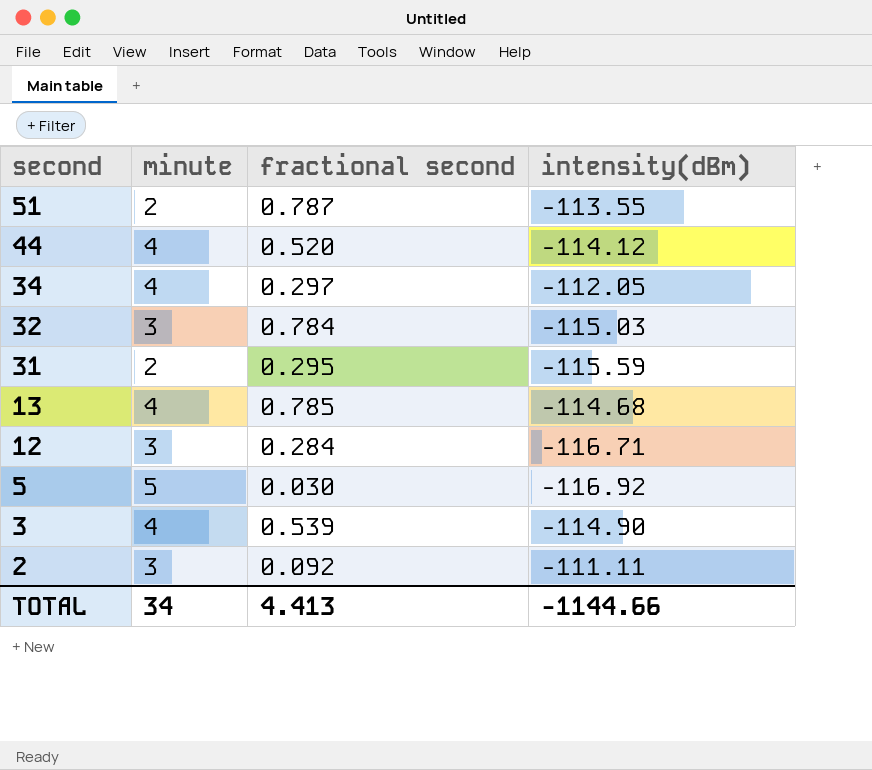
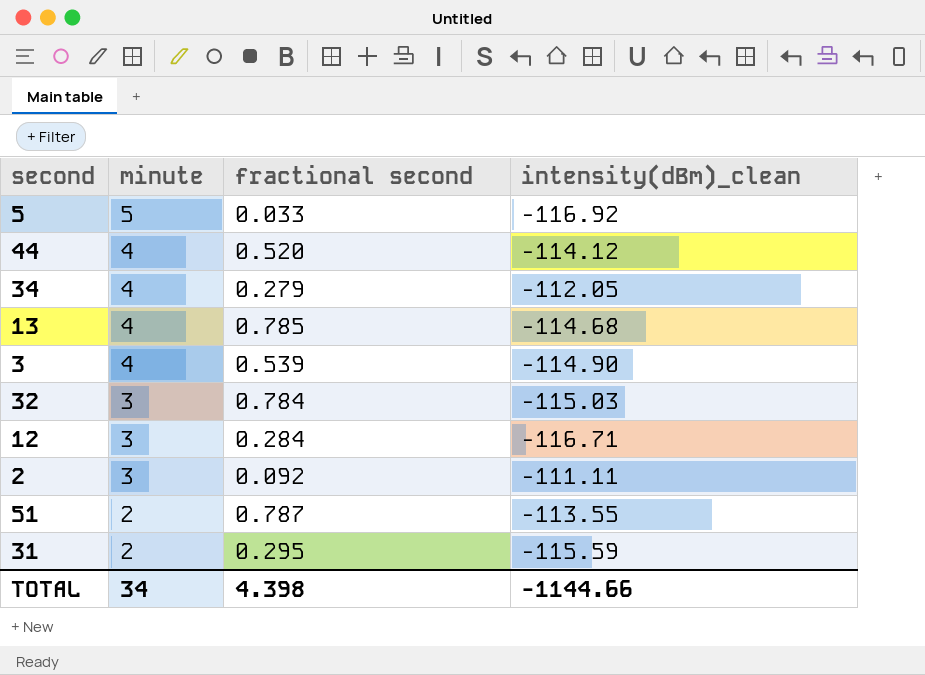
row order: second descending -> minute descending
column name: intensity(dBm) -> intensity(dBm)_clean
5 | fractional second: 0.030 -> 0.033
34 | fractional second: 0.297 -> 0.279
TOTAL | fractional second: 4.413 -> 4.398

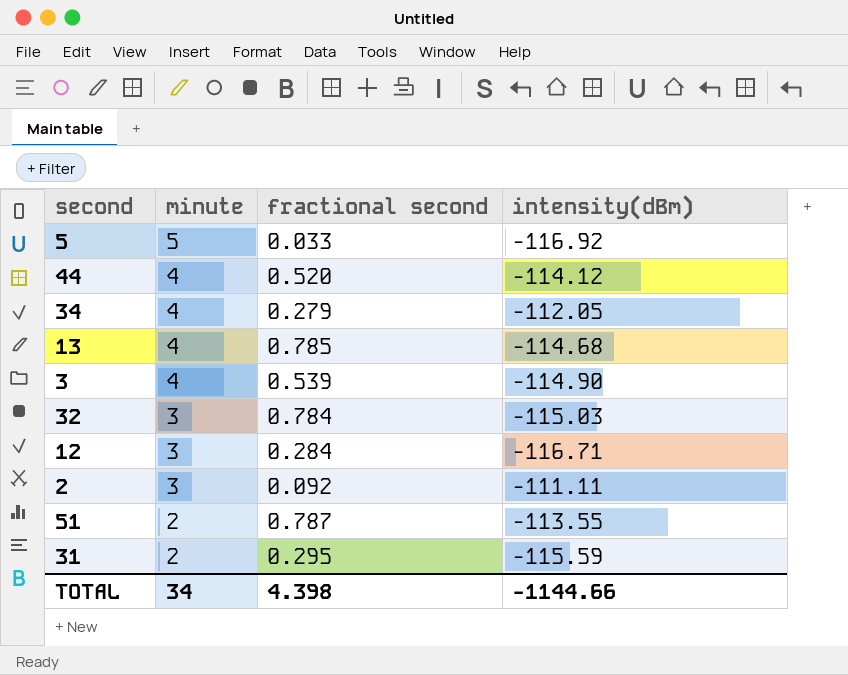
column name: intensity(dBm)_clean -> intensity(dBm)

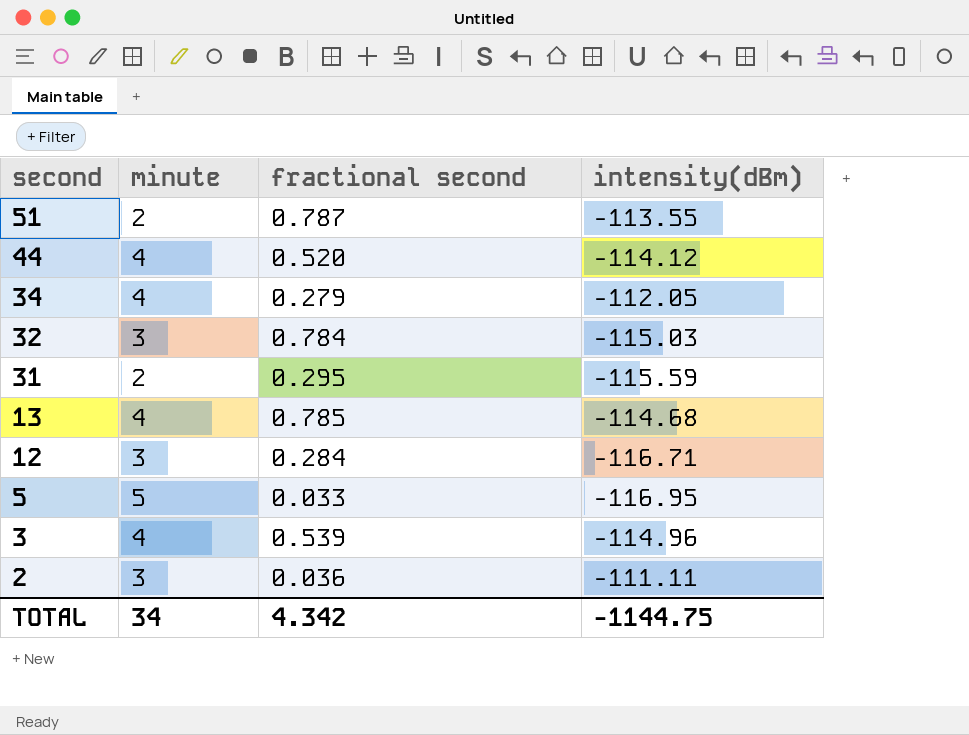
row order: minute descending -> second descending
5 | intensity(dBm): -116.92 -> -116.95
3 | intensity(dBm): -114.90 -> -114.96
2 | fractional second: 0.092 -> 0.036
TOTAL | fractional second: 4.398 -> 4.342
TOTAL | intensity(dBm): -1144.66 -> -1144.75

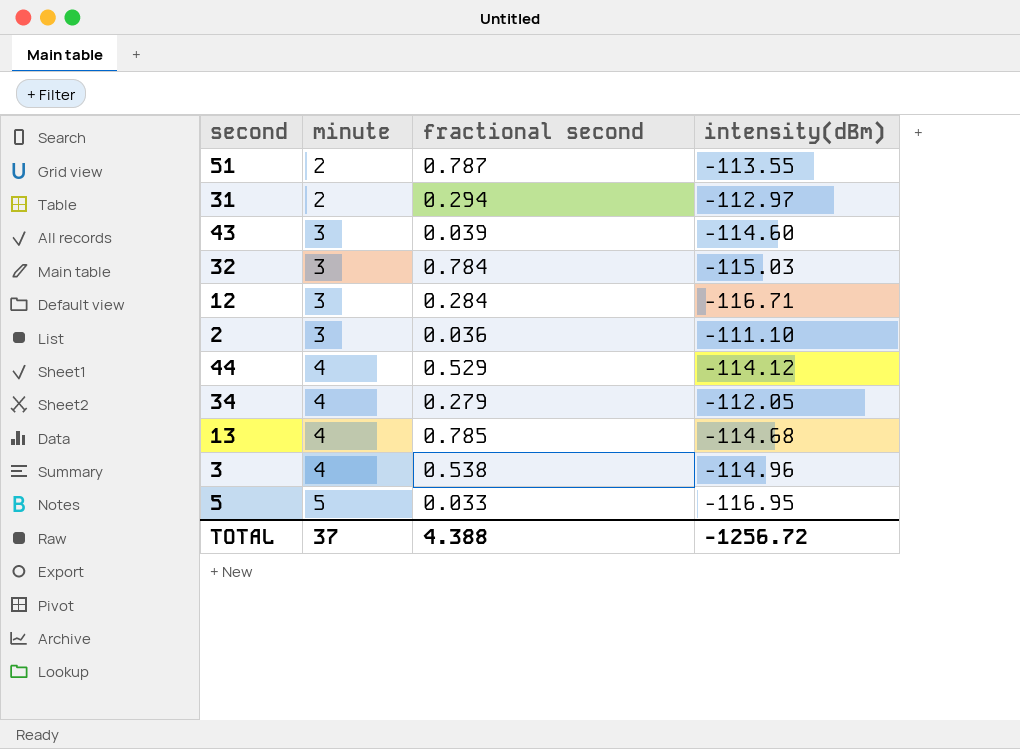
row order: second descending -> minute ascending
31 | fractional second: 0.295 -> 0.294
31 | intensity(dBm): -115.59 -> -112.97
row 43: none -> 3 | 0.039 | -114.60
2 | intensity(dBm): -111.11 -> -111.10
44 | fractional second: 0.520 -> 0.529
3 | fractional second: 0.539 -> 0.538
TOTAL | minute: 34 -> 37
TOTAL | fractional second: 4.342 -> 4.388
TOTAL | intensity(dBm): -1144.75 -> -1256.72

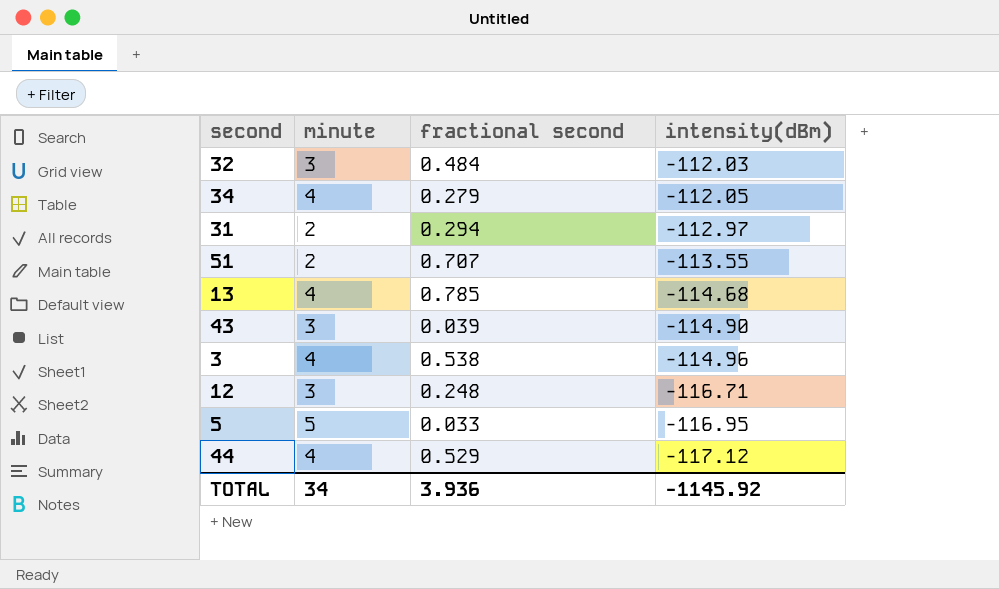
row order: minute ascending -> intensity(dBm) descending
row 2: 3 | 0.036 | -111.10 -> none
32 | fractional second: 0.784 -> 0.484
32 | intensity(dBm): -115.03 -> -112.03
51 | fractional second: 0.787 -> 0.707
43 | intensity(dBm): -114.60 -> -114.90
12 | fractional second: 0.284 -> 0.248
44 | intensity(dBm): -114.12 -> -117.12
TOTAL | minute: 37 -> 34
TOTAL | fractional second: 4.388 -> 3.936
TOTAL | intensity(dBm): -1256.72 -> -1145.92

